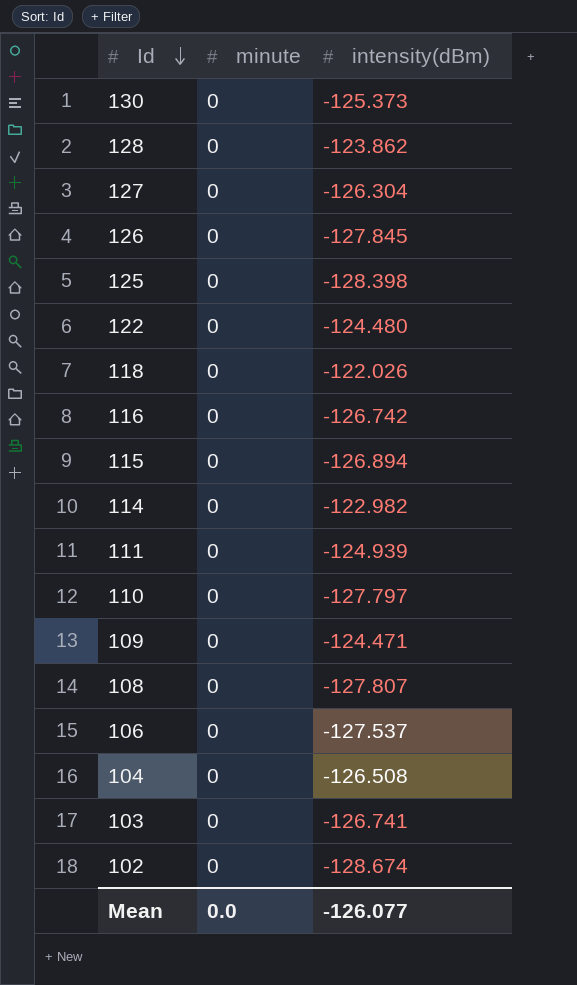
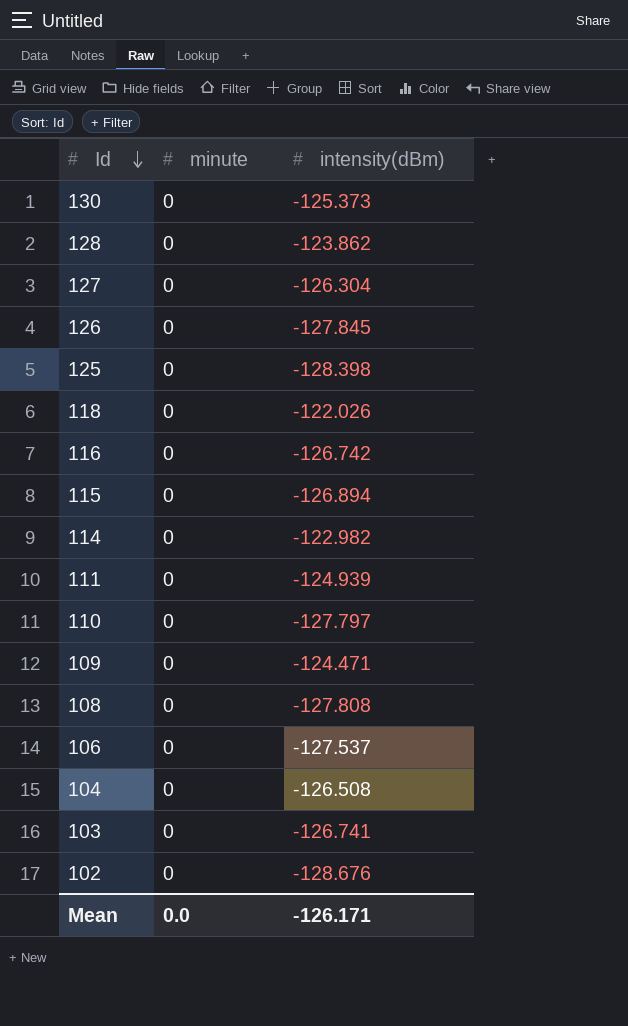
row 122: 0 | -124.480 -> none
108 | intensity(dBm): -127.807 -> -127.808
102 | intensity(dBm): -128.674 -> -128.676
Mean | intensity(dBm): -126.077 -> -126.171

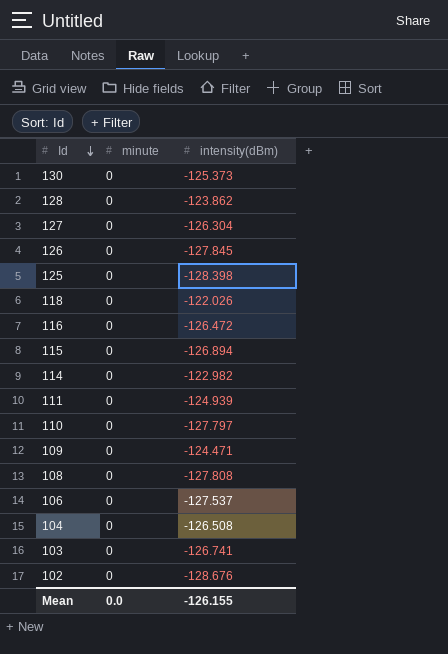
116 | intensity(dBm): -126.742 -> -126.472
Mean | intensity(dBm): -126.171 -> -126.155

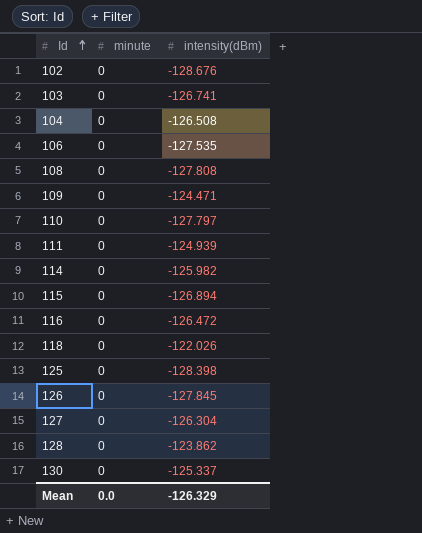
row order: Id descending -> Id ascending
106 | intensity(dBm): -127.537 -> -127.535
114 | intensity(dBm): -122.982 -> -125.982
130 | intensity(dBm): -125.373 -> -125.337
Mean | intensity(dBm): -126.155 -> -126.329

